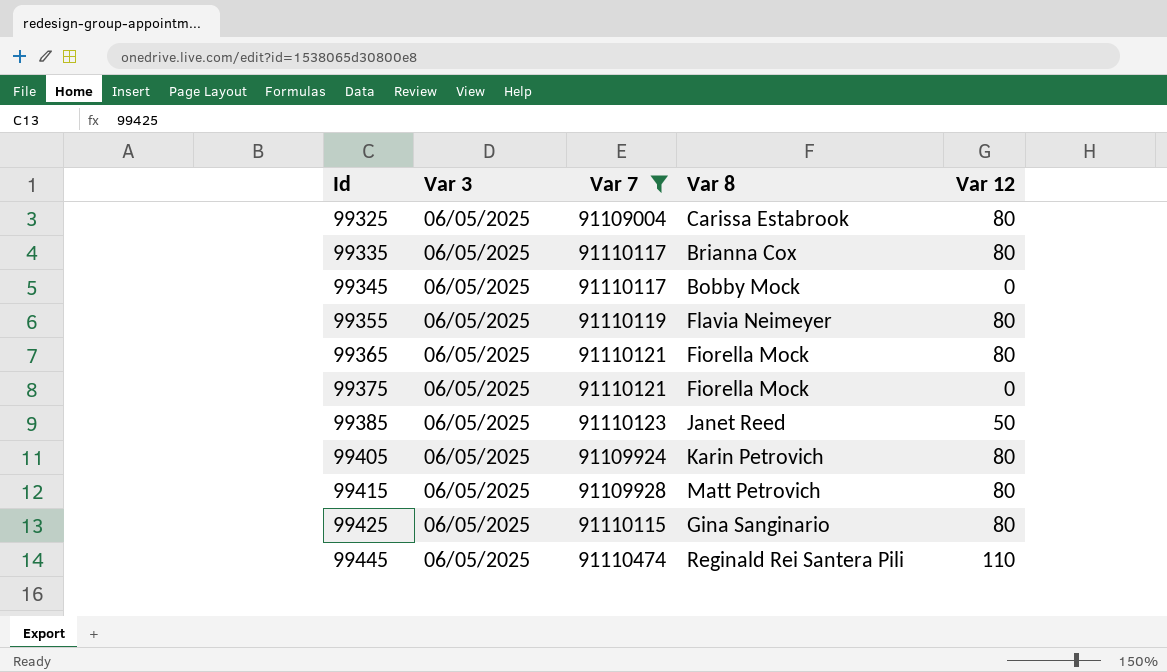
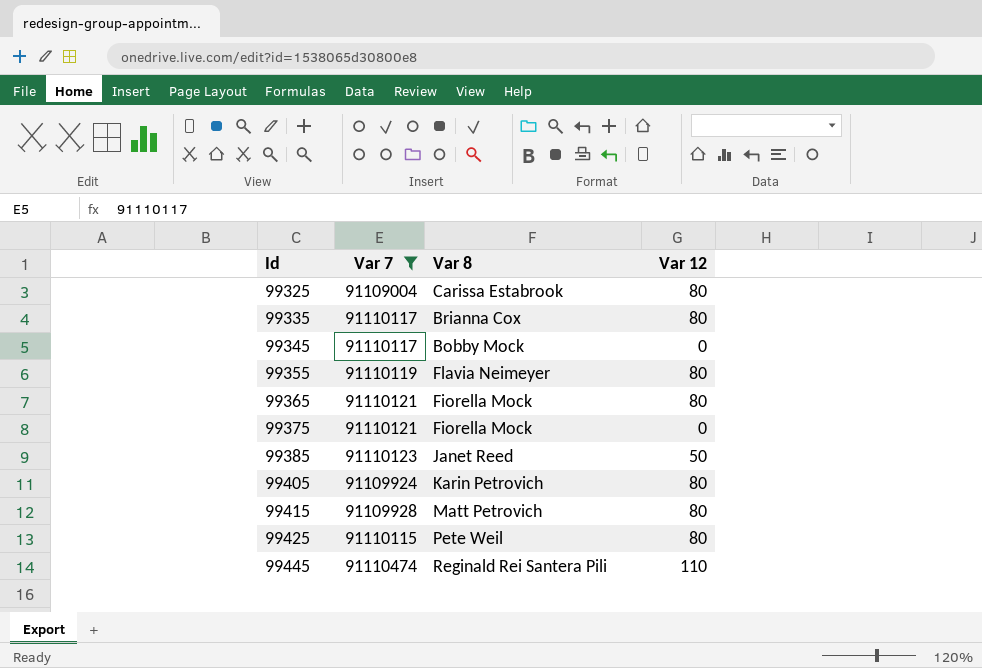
column Var 3 | position: 2 -> none
99425 | Var 8: Gina Sanginario -> Pete Weil

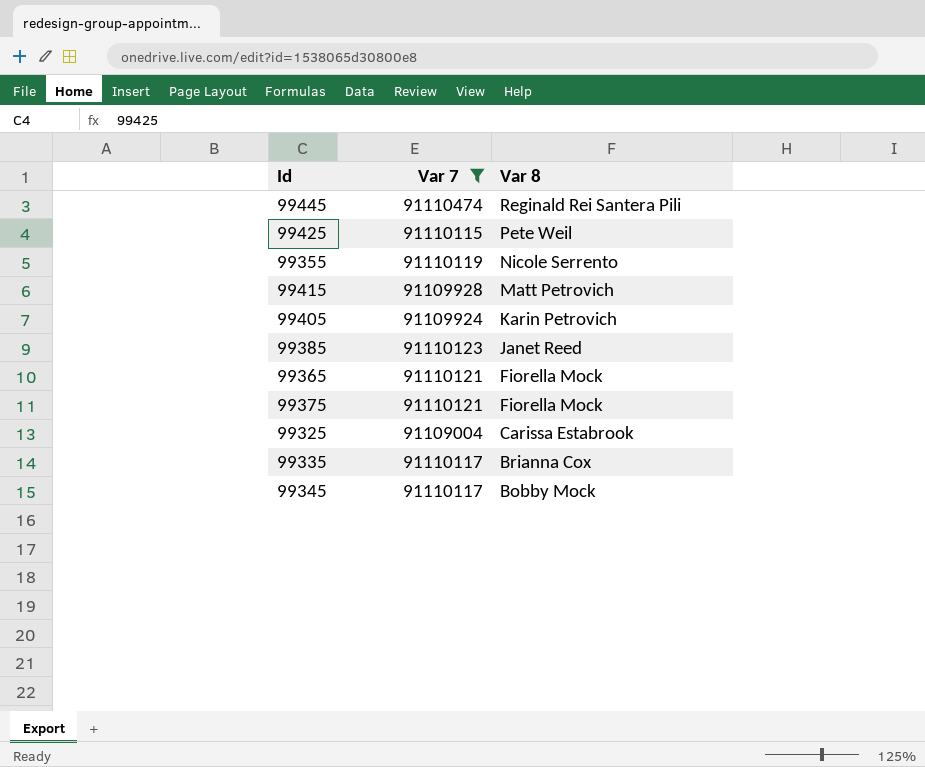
row order: Id ascending -> Var 8 descending
column Var 12 | position: 4 -> none
99355 | Var 8: Flavia Neimeyer -> Nicole Serrento

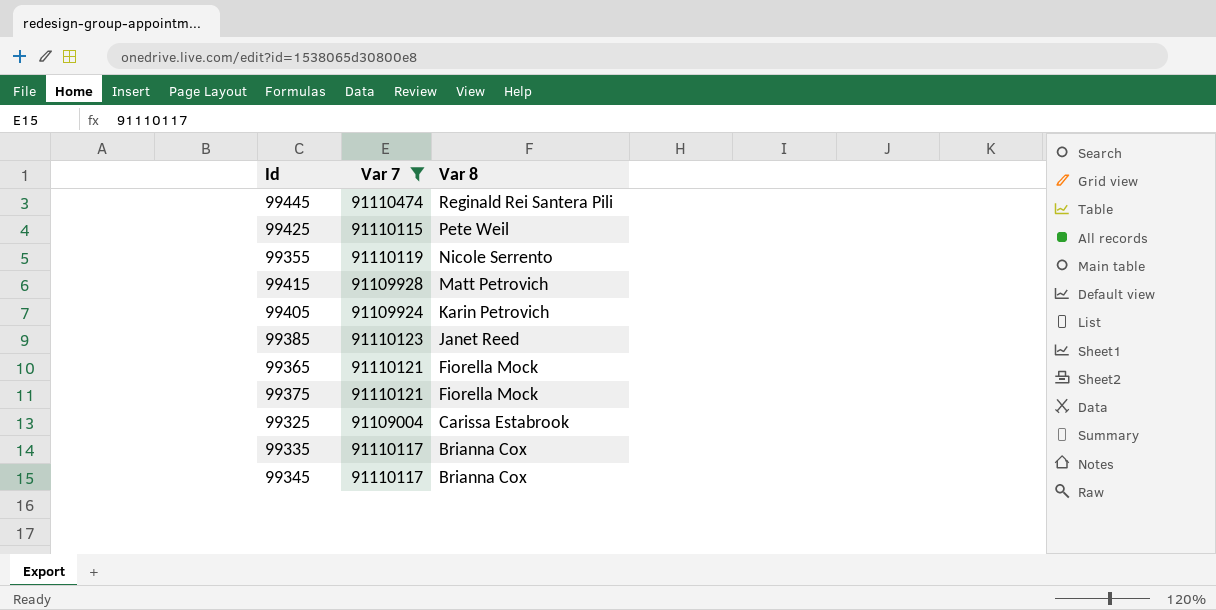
99345 | Var 8: Bobby Mock -> Brianna Cox

